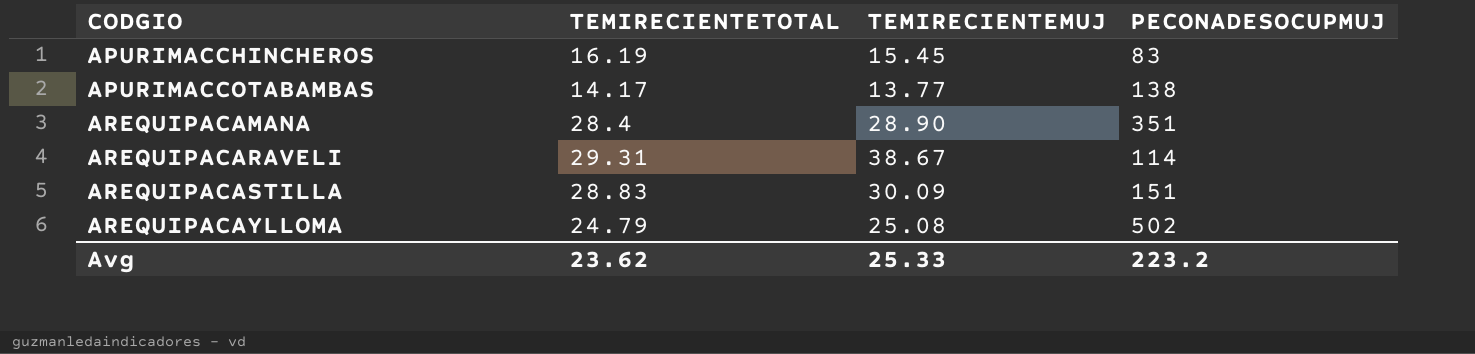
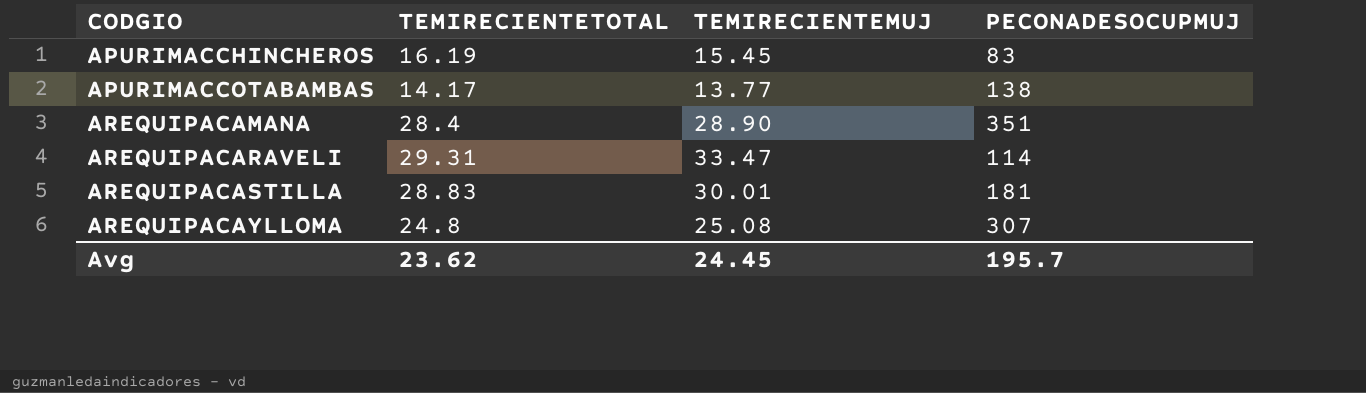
AREQUIPACARAVELI | TEMIRECIENTEMUJ: 38.67 -> 33.47
AREQUIPACASTILLA | TEMIRECIENTEMUJ: 30.09 -> 30.01
AREQUIPACASTILLA | PECONADESOCUPMUJ: 151 -> 181
AREQUIPACAYLLOMA | TEMIRECIENTETOTAL: 24.79 -> 24.8
AREQUIPACAYLLOMA | PECONADESOCUPMUJ: 502 -> 307
Avg | TEMIRECIENTEMUJ: 25.33 -> 24.45
Avg | PECONADESOCUPMUJ: 223.2 -> 195.7

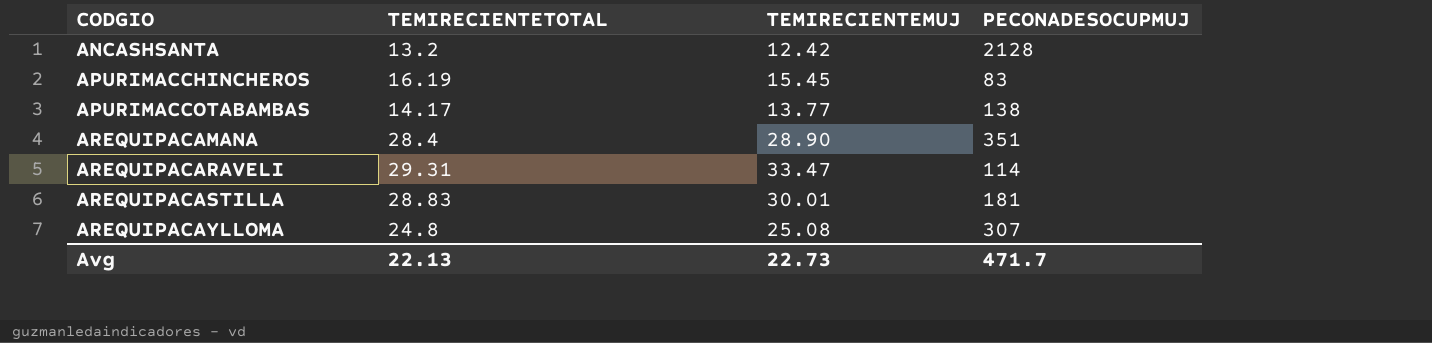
row ANCASHSANTA: none -> 13.2 | 12.42 | 2128
Avg | TEMIRECIENTETOTAL: 23.62 -> 22.13
Avg | TEMIRECIENTEMUJ: 24.45 -> 22.73
Avg | PECONADESOCUPMUJ: 195.7 -> 471.7

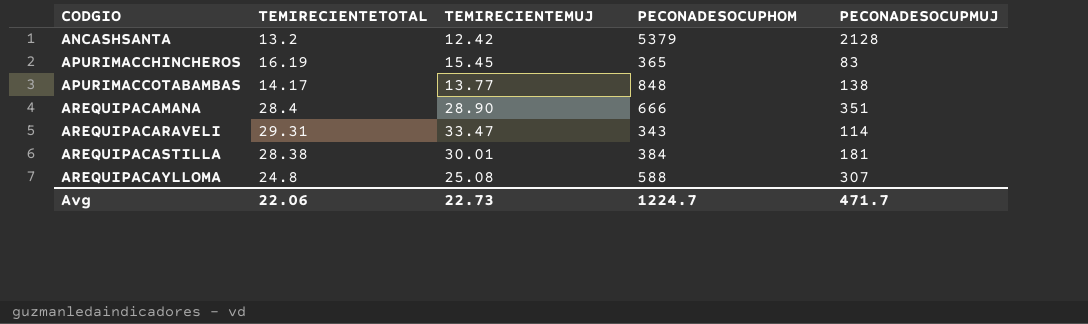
column PECONADESOCUPHOM | position: none -> 4
AREQUIPACASTILLA | TEMIRECIENTETOTAL: 28.83 -> 28.38
Avg | TEMIRECIENTETOTAL: 22.13 -> 22.06

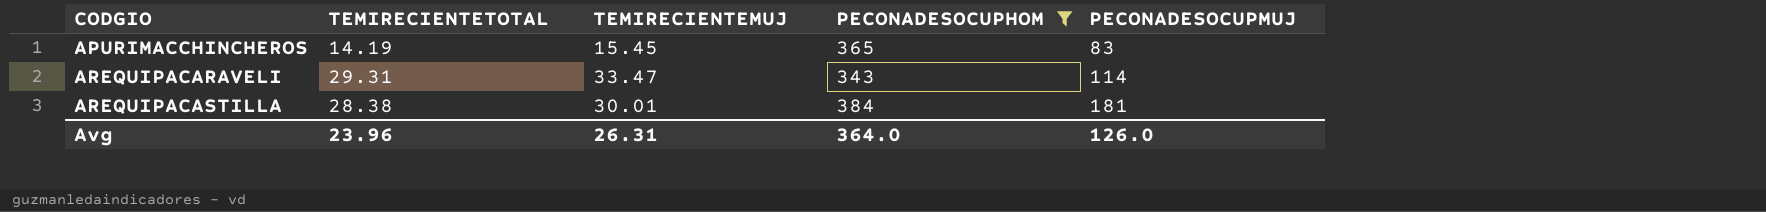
filter: none -> PECONADESOCUPHOM <= 384
APURIMACCHINCHEROS | TEMIRECIENTETOTAL: 16.19 -> 14.19
Avg | TEMIRECIENTETOTAL: 22.06 -> 23.96
Avg | TEMIRECIENTEMUJ: 22.73 -> 26.31
Avg | PECONADESOCUPHOM: 1224.7 -> 364.0
Avg | PECONADESOCUPMUJ: 471.7 -> 126.0

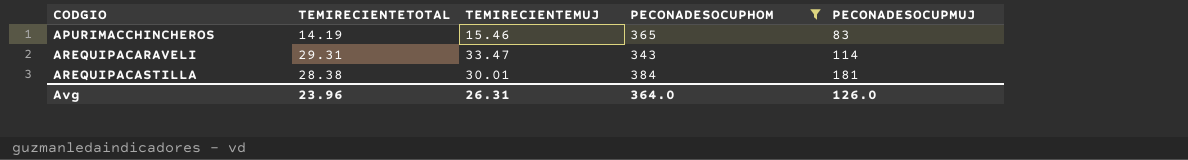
APURIMACCHINCHEROS | TEMIRECIENTEMUJ: 15.45 -> 15.46

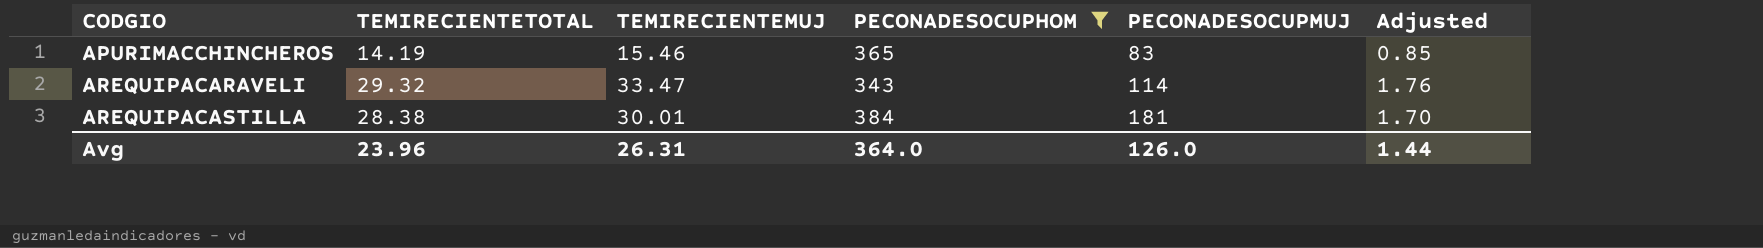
column Adjusted | formula: none -> [TEMIRECIENTETOTAL] * 0.06
AREQUIPACARAVELI | TEMIRECIENTETOTAL: 29.31 -> 29.32

